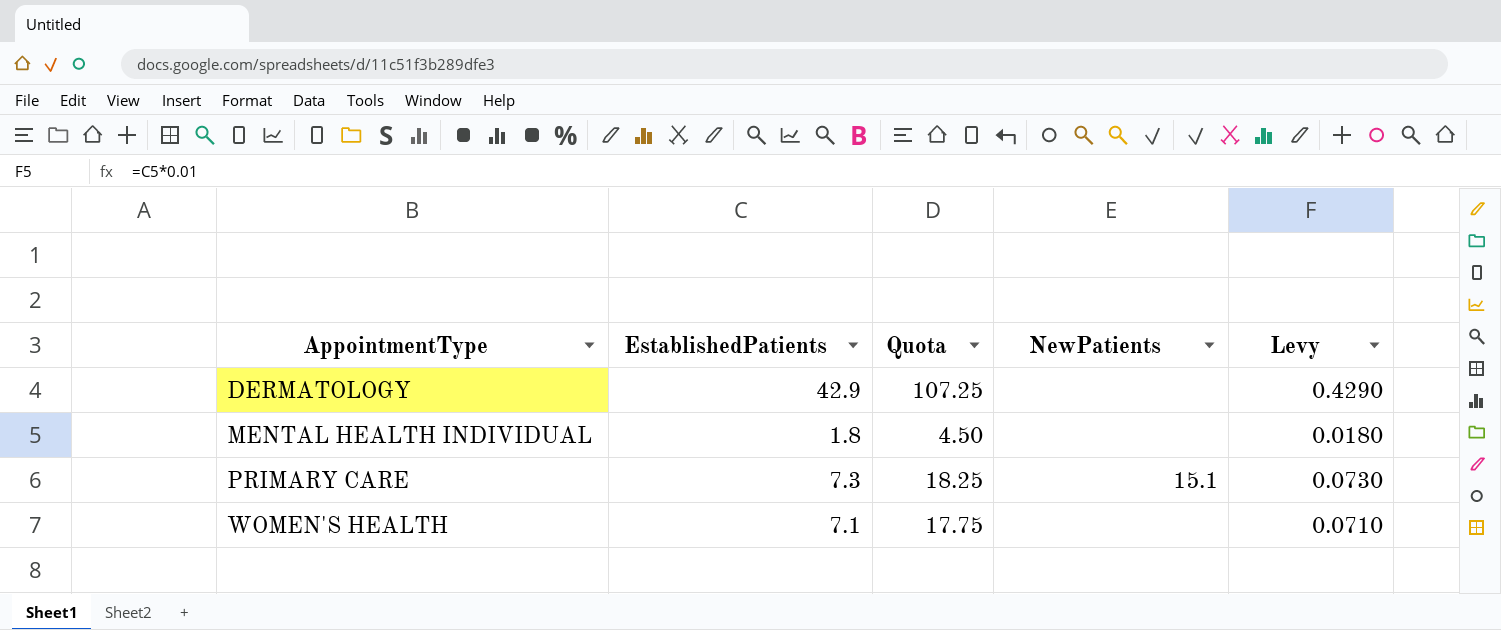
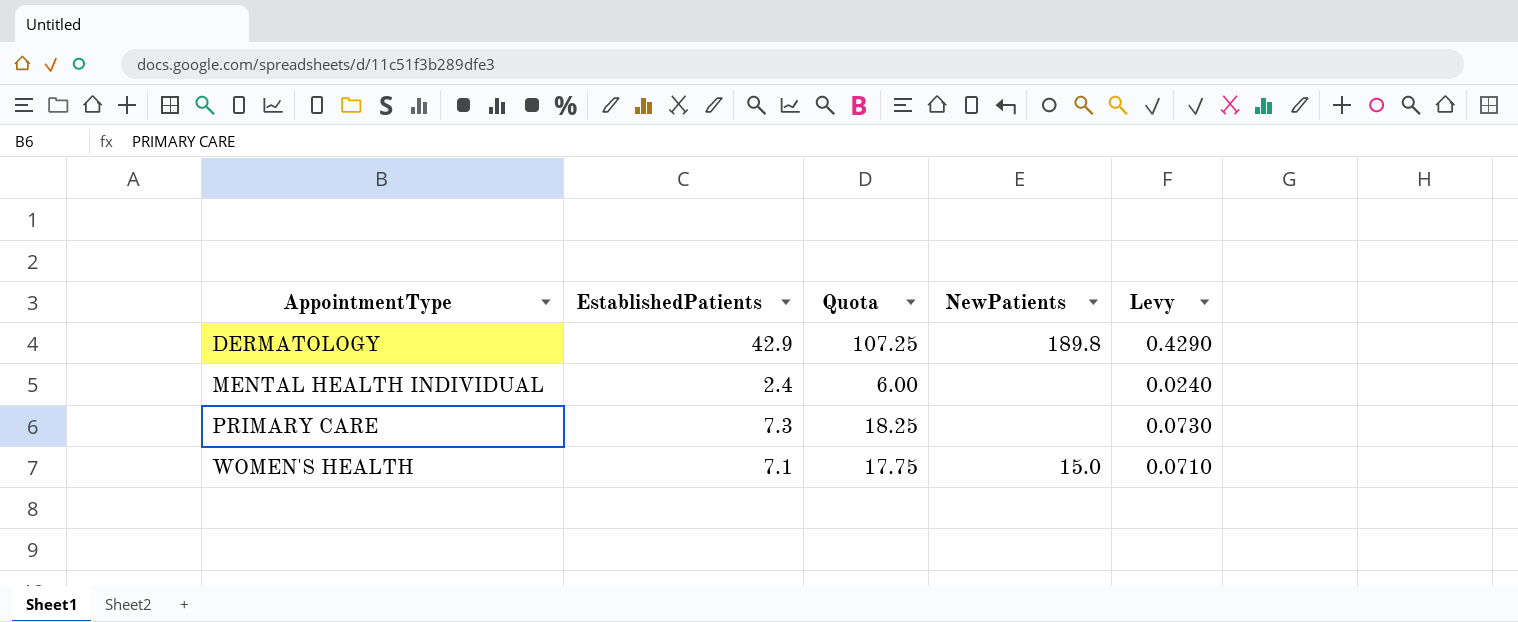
DERMATOLOGY | NewPatients: none -> 189.8
MENTAL HEALTH INDIVIDUAL | EstablishedPatients: 1.8 -> 2.4
MENTAL HEALTH INDIVIDUAL | Quota: 4.50 -> 6.00
MENTAL HEALTH INDIVIDUAL | Levy: 0.0180 -> 0.0240
PRIMARY CARE | NewPatients: 15.1 -> none
WOMEN'S HEALTH | NewPatients: none -> 15.0

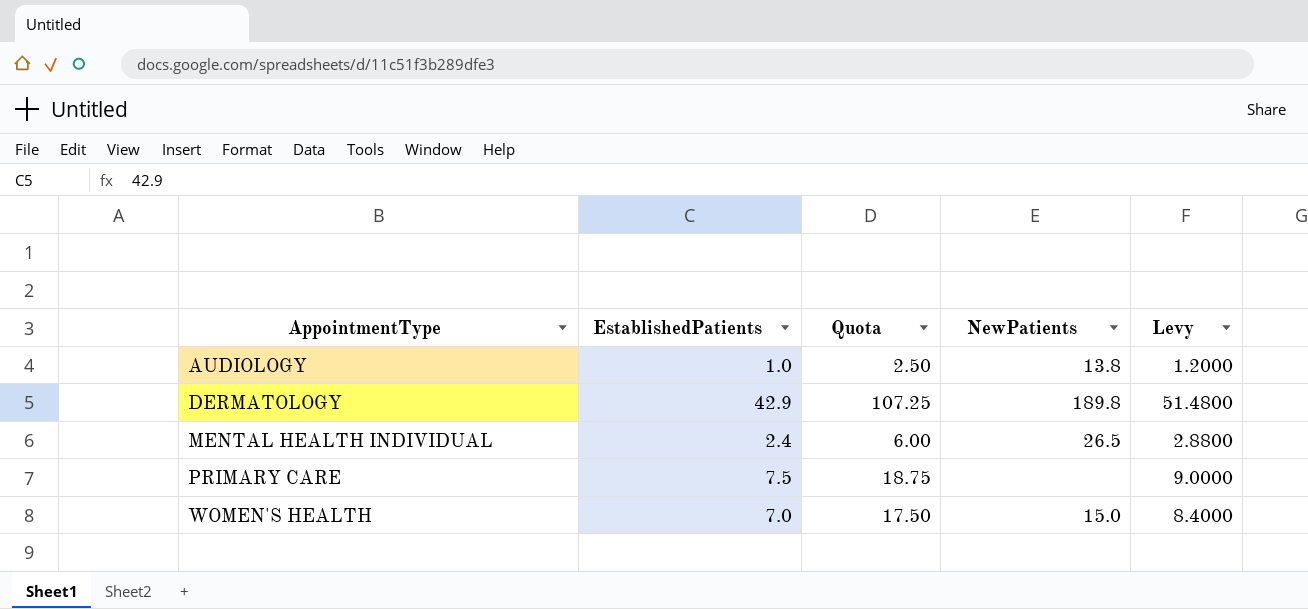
column Levy | formula: [EstablishedPatients] * 0.01 -> [EstablishedPatients] * 1.2
row AUDIOLOGY: none -> 1.0 | 2.50 | 13.8 | 1.2000
MENTAL HEALTH INDIVIDUAL | NewPatients: none -> 26.5
PRIMARY CARE | EstablishedPatients: 7.3 -> 7.5
PRIMARY CARE | Quota: 18.25 -> 18.75
WOMEN'S HEALTH | EstablishedPatients: 7.1 -> 7.0
WOMEN'S HEALTH | Quota: 17.75 -> 17.50

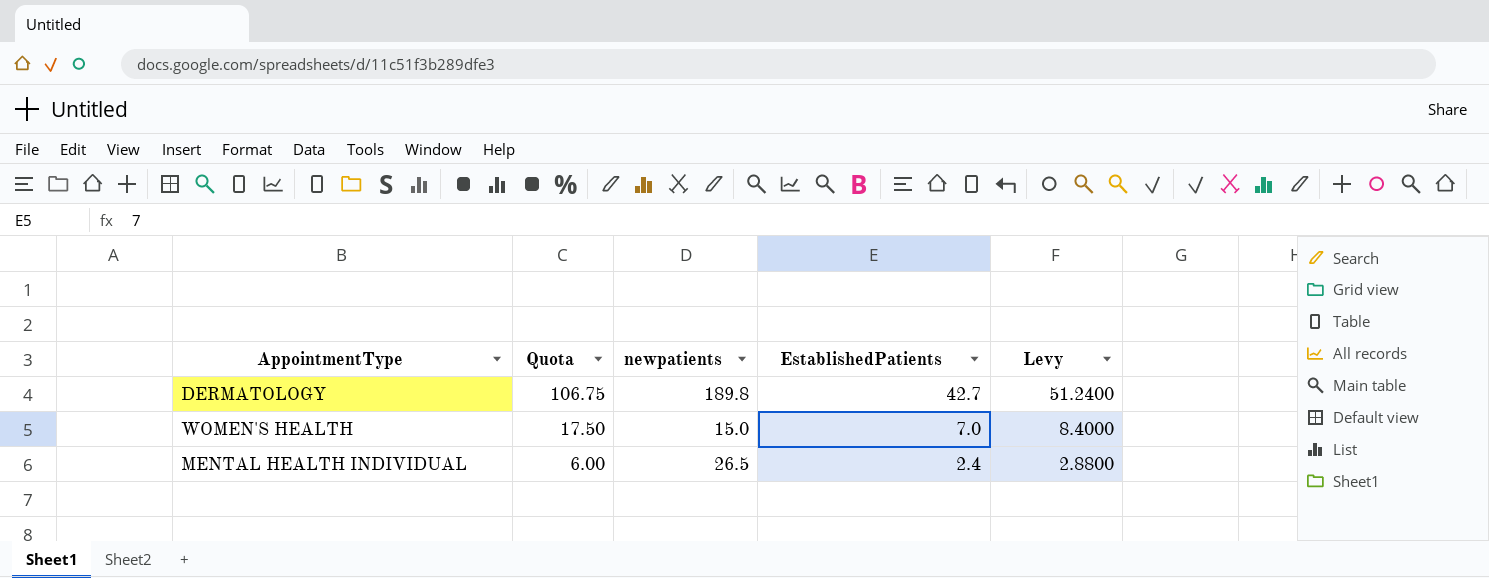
row order: AppointmentType ascending -> Quota descending
column name: NewPatients -> newpatients
column EstablishedPatients | position: 2 -> 4
row AUDIOLOGY: 1.0 | 2.50 | 13.8 | 1.2000 -> none
row PRIMARY CARE: 7.5 | 18.75 | none | 9.0000 -> none
DERMATOLOGY | Quota: 107.25 -> 106.75
DERMATOLOGY | EstablishedPatients: 42.9 -> 42.7
DERMATOLOGY | Levy: 51.4800 -> 51.2400

